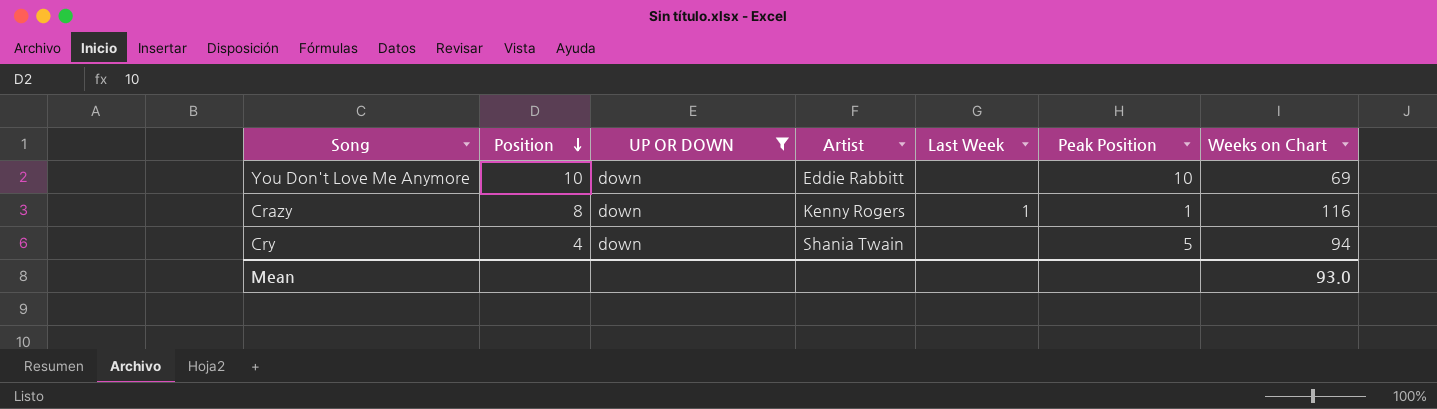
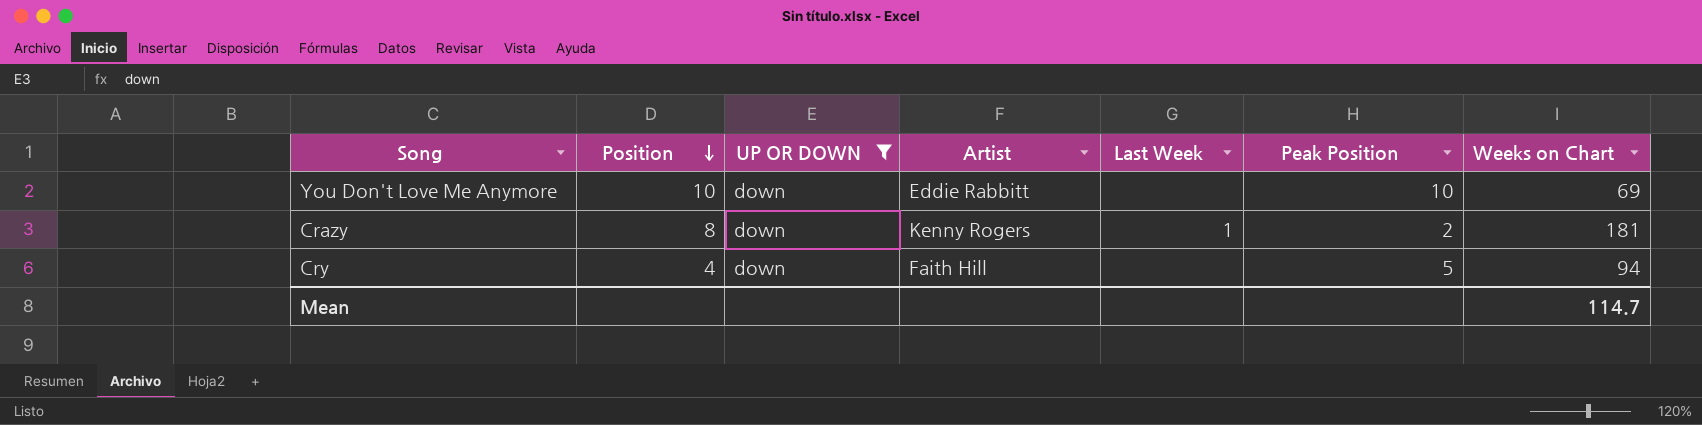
Crazy | Peak Position: 1 -> 2
Crazy | Weeks on Chart: 116 -> 181
Cry | Artist: Shania Twain -> Faith Hill
Mean | Weeks on Chart: 93.0 -> 114.7

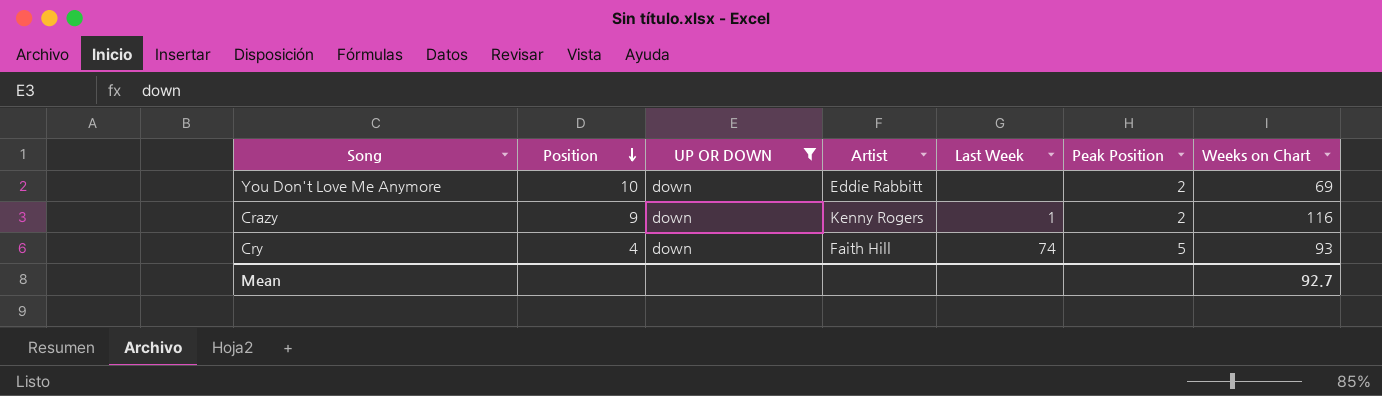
You Don't Love Me Anymore | Peak Position: 10 -> 2
Crazy | Position: 8 -> 9
Crazy | Weeks on Chart: 181 -> 116
Cry | Last Week: none -> 74
Cry | Weeks on Chart: 94 -> 93
Mean | Weeks on Chart: 114.7 -> 92.7

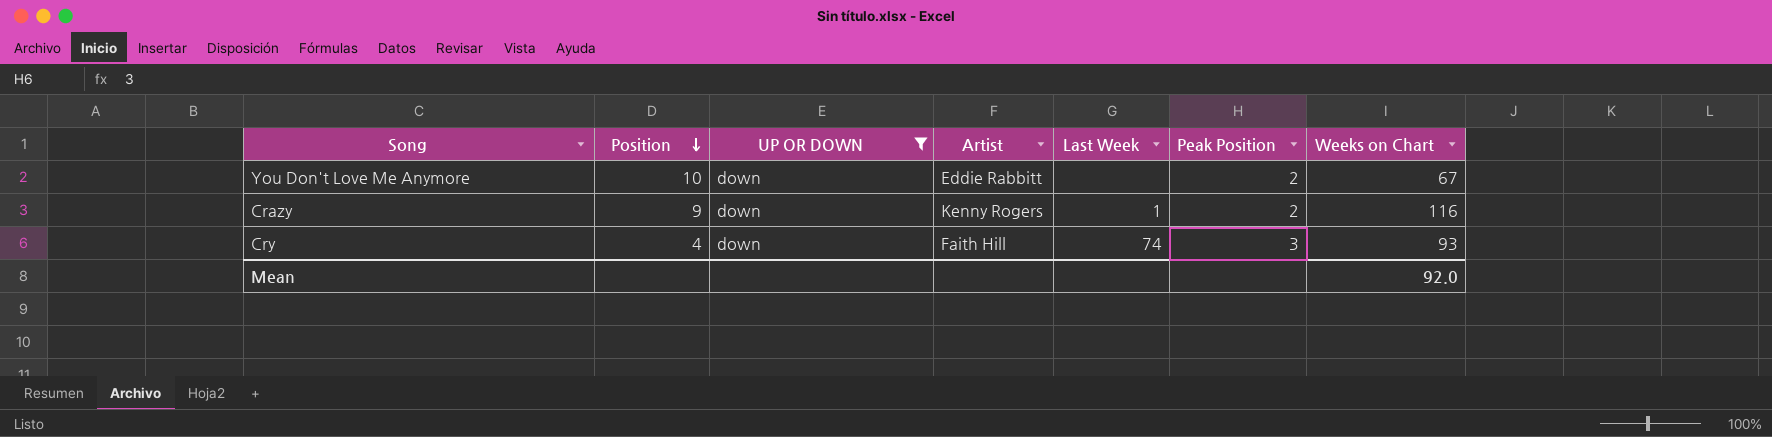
You Don't Love Me Anymore | Weeks on Chart: 69 -> 67
Cry | Peak Position: 5 -> 3
Mean | Weeks on Chart: 92.7 -> 92.0

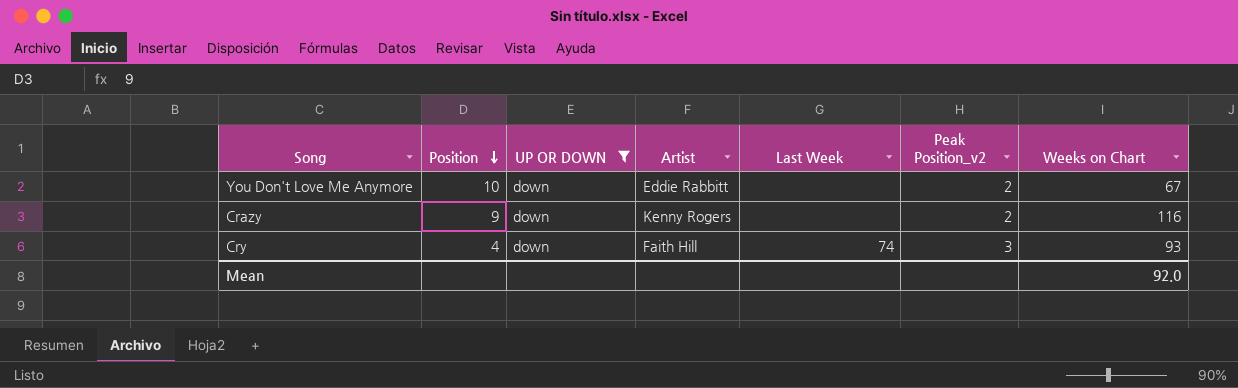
column name: Peak Position -> Peak Position_v2
Crazy | Last Week: 1 -> none

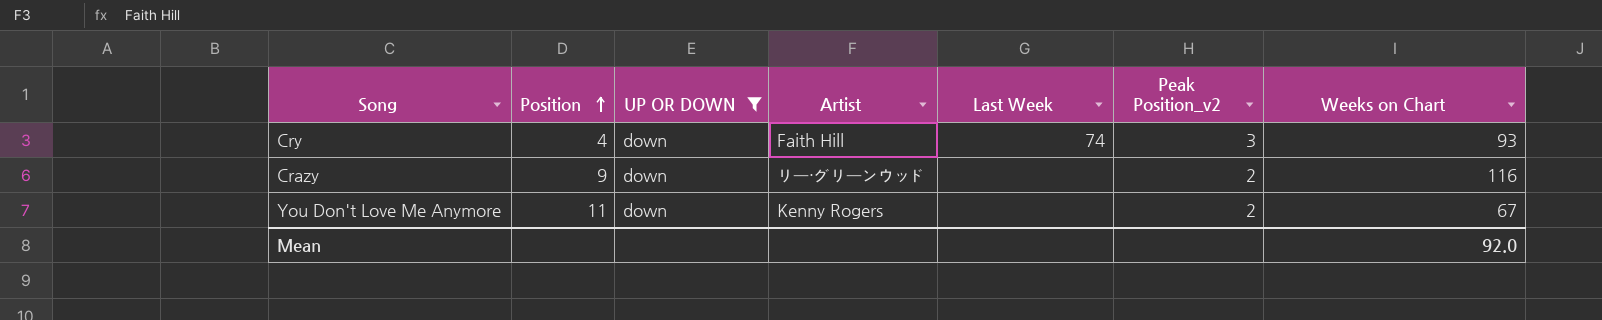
row order: Position descending -> Position ascending
Crazy | Artist: Kenny Rogers -> リー・グリーンウッド
You Don't Love Me Anymore | Position: 10 -> 11
You Don't Love Me Anymore | Artist: Eddie Rabbitt -> Kenny Rogers

